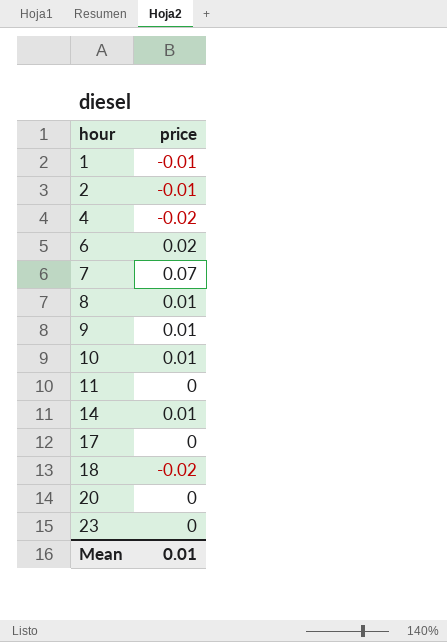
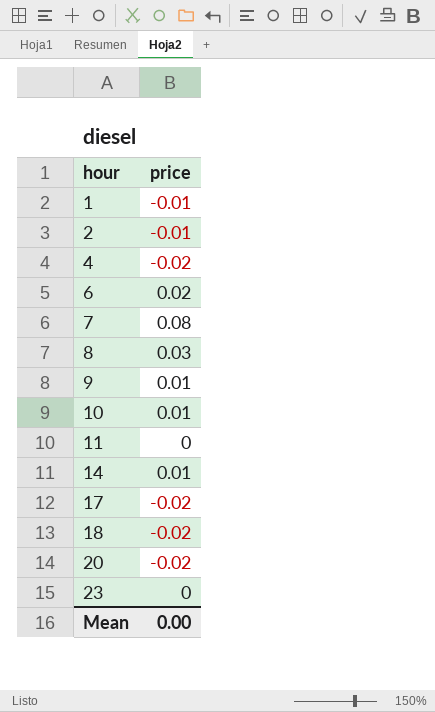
7 | price: 0.07 -> 0.08
8 | price: 0.01 -> 0.03
17 | price: 0 -> -0.02
20 | price: 0 -> -0.02
Mean | price: 0.01 -> 0.00

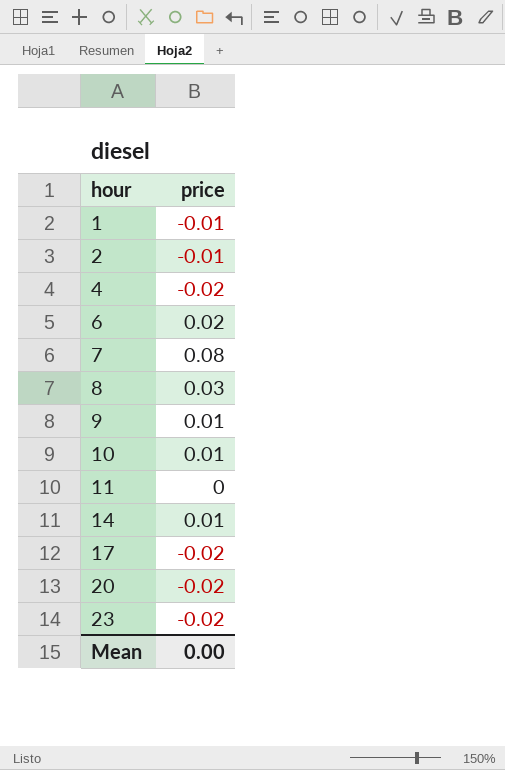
row 18: -0.02 -> none
23 | price: 0 -> -0.02

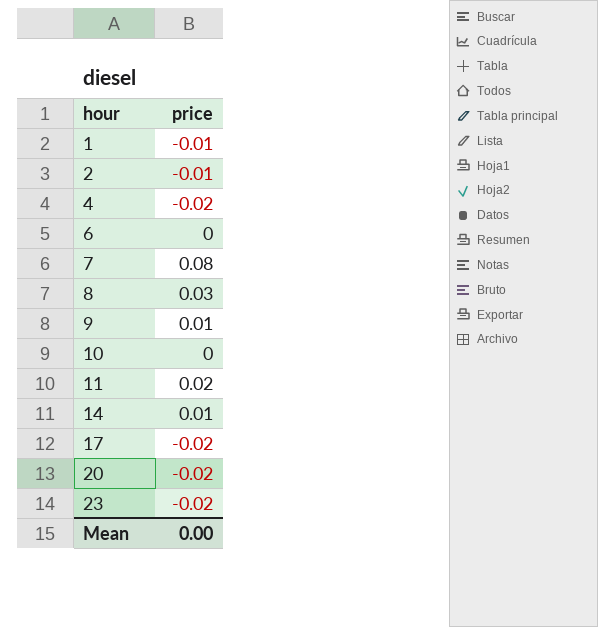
6 | price: 0.02 -> 0
10 | price: 0.01 -> 0
11 | price: 0 -> 0.02

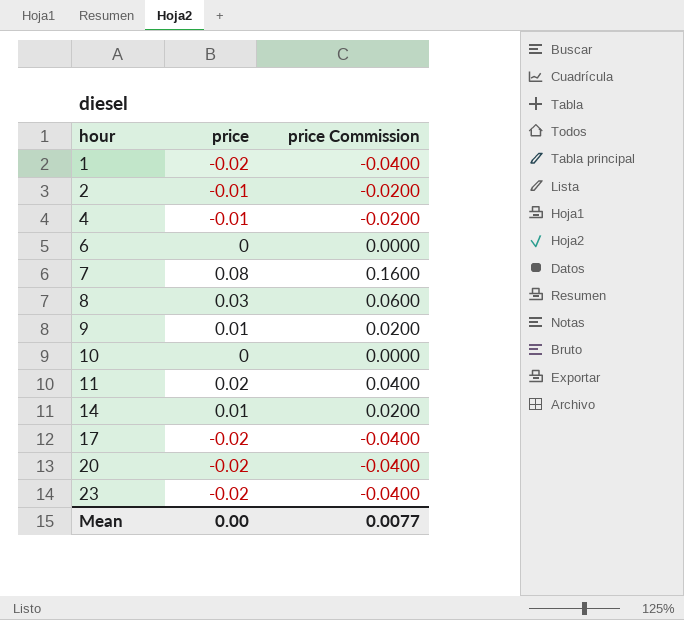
column price Commission | formula: none -> [price] * 2
1 | price: -0.01 -> -0.02
4 | price: -0.02 -> -0.01

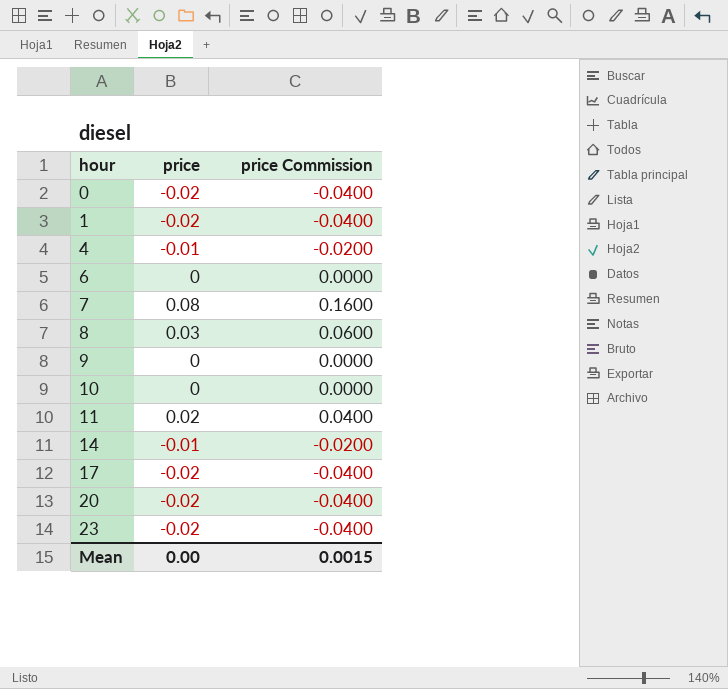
row 2: -0.01 | -0.0200 -> none
row 0: none -> -0.02 | -0.0400
9 | price: 0.01 -> 0
9 | price Commission: 0.0200 -> 0.0000
14 | price: 0.01 -> -0.01
14 | price Commission: 0.0200 -> -0.0200
Mean | price Commission: 0.0077 -> 0.0015

